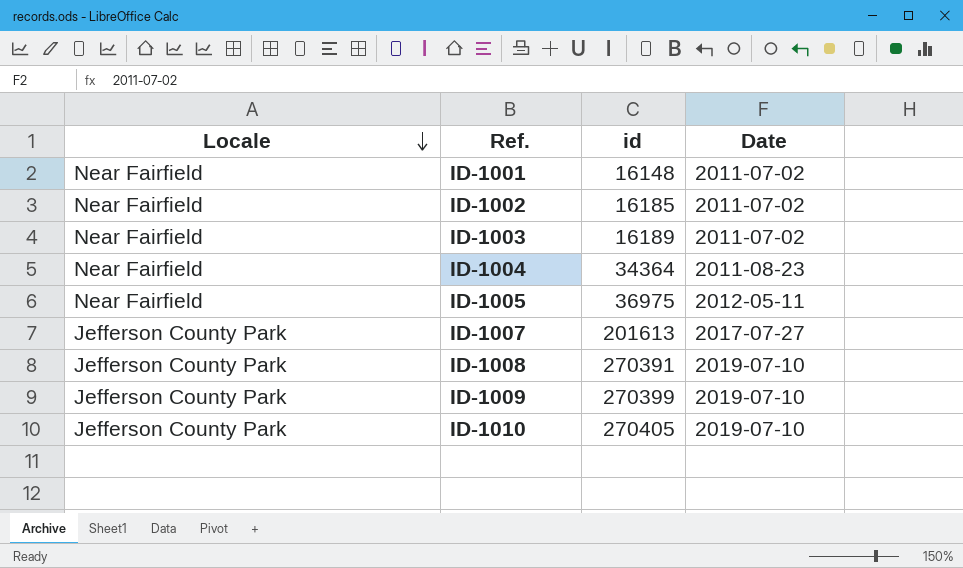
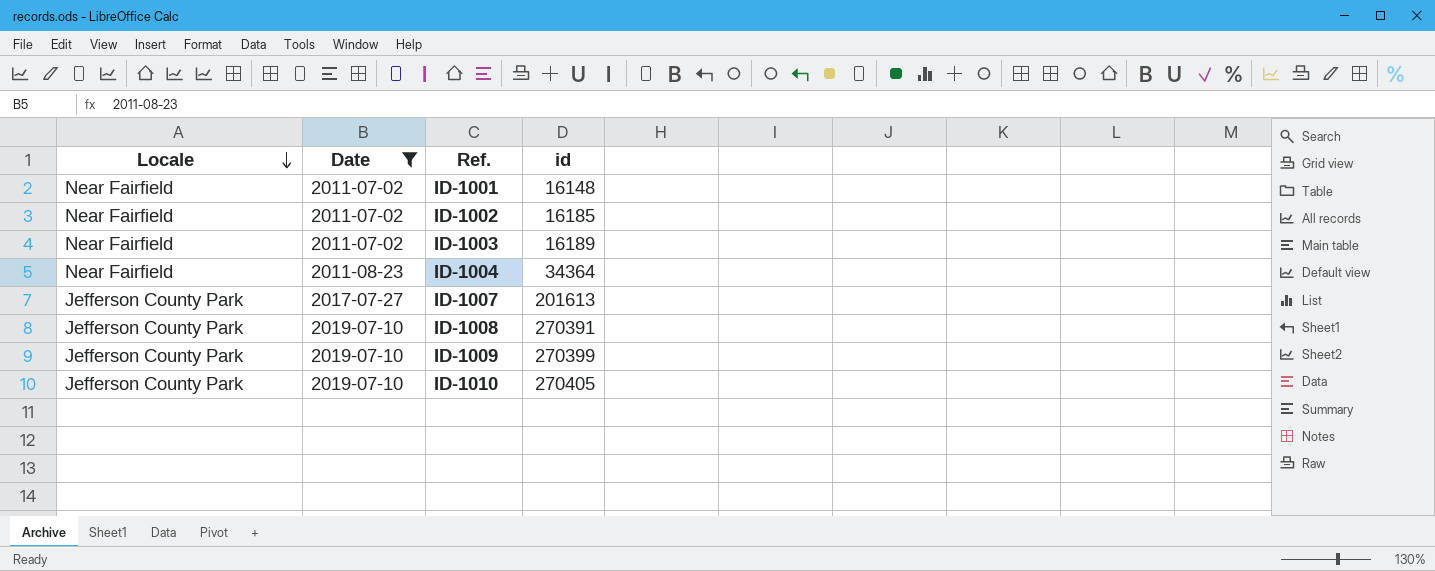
filter: none -> Date != 2012-05-11
column Date | position: 4 -> 2

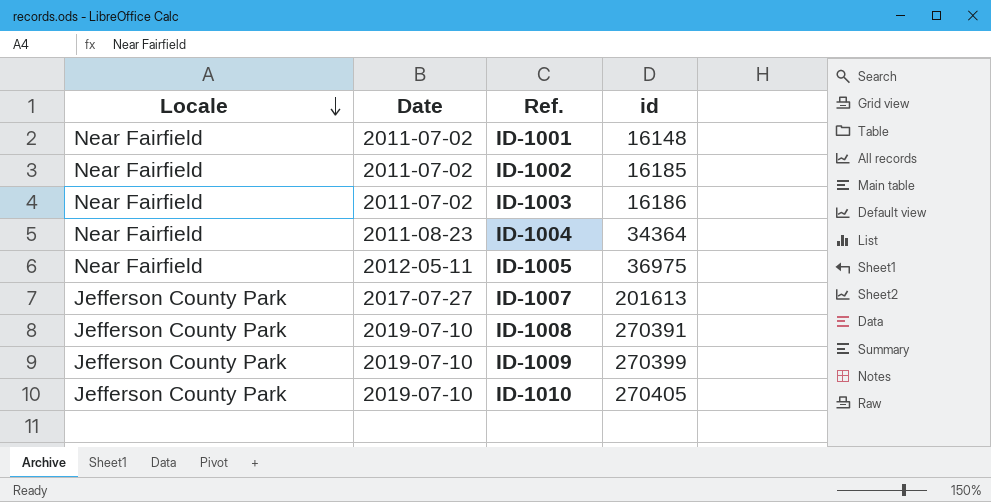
filter: Date != 2012-05-11 -> none
ID-1003 | id: 16189 -> 16186

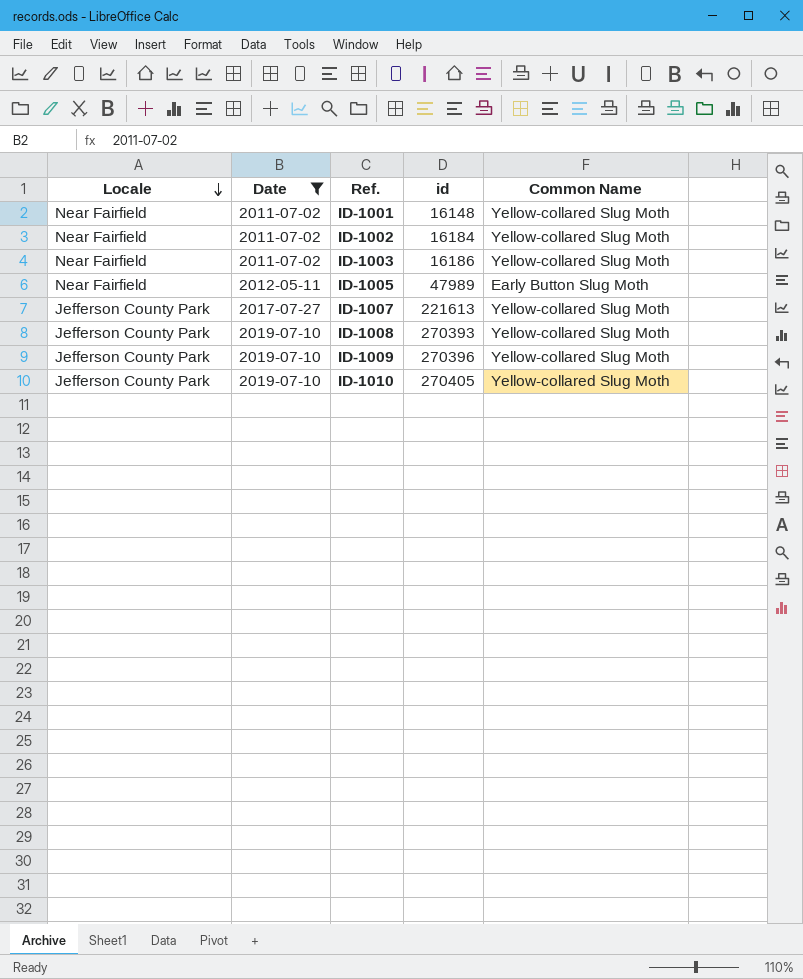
filter: none -> Date != 2011-08-23
column Common Name | position: none -> 5
ID-1002 | id: 16185 -> 16184
ID-1005 | id: 36975 -> 47989
ID-1007 | id: 201613 -> 221613
ID-1008 | id: 270391 -> 270393
ID-1009 | id: 270399 -> 270396

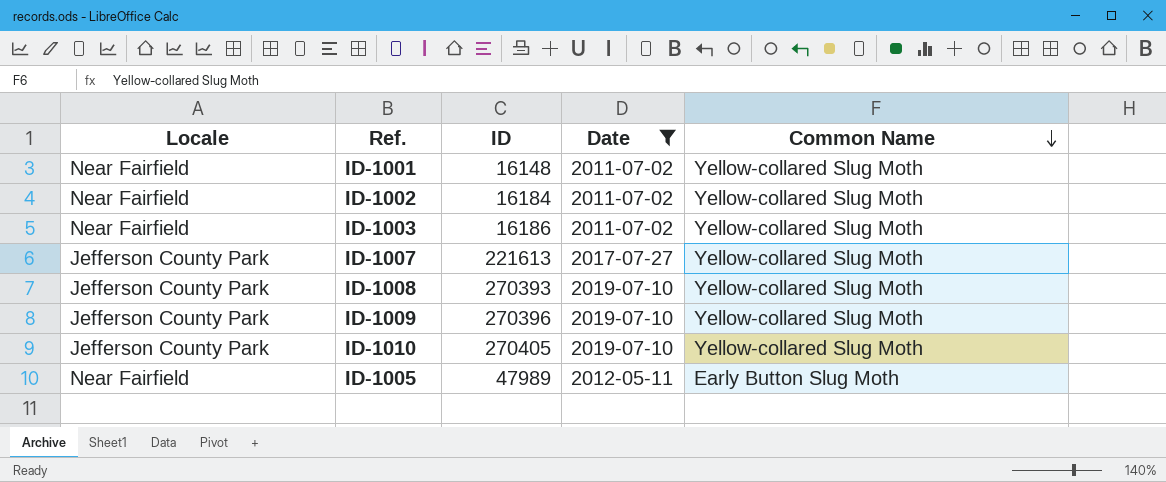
row order: Locale descending -> Common Name descending
column name: id -> ID
column Date | position: 2 -> 4

